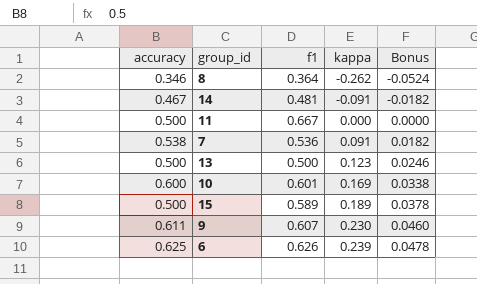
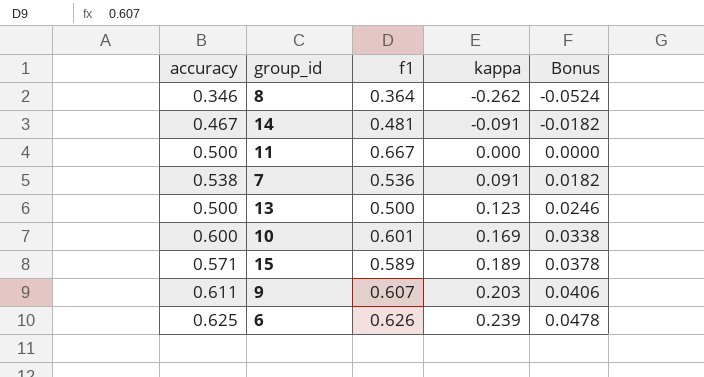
15 | accuracy: 0.500 -> 0.571
9 | kappa: 0.230 -> 0.203
9 | Bonus: 0.0460 -> 0.0406

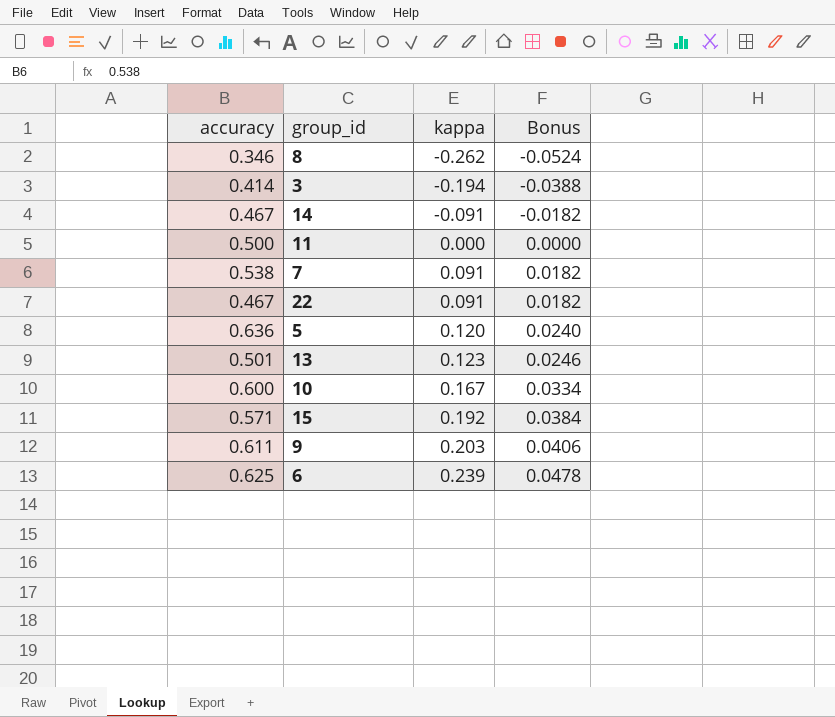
column f1 | position: 3 -> none
row 3: none -> 0.414 | -0.194 | -0.0388
row 22: none -> 0.467 | 0.091 | 0.0182
row 5: none -> 0.636 | 0.120 | 0.0240
13 | accuracy: 0.500 -> 0.501
10 | kappa: 0.169 -> 0.167
10 | Bonus: 0.0338 -> 0.0334
15 | kappa: 0.189 -> 0.192
15 | Bonus: 0.0378 -> 0.0384

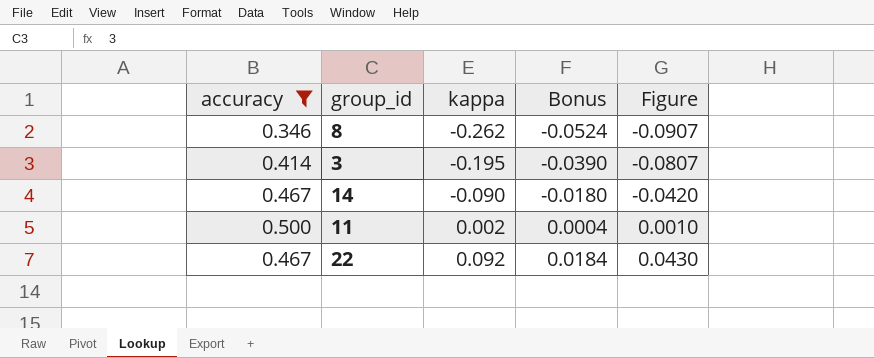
filter: none -> accuracy <= 0.500
column Figure | formula: none -> [accuracy] * [kappa]
3 | kappa: -0.194 -> -0.195
3 | Bonus: -0.0388 -> -0.0390
14 | kappa: -0.091 -> -0.090
14 | Bonus: -0.0182 -> -0.0180
11 | kappa: 0.000 -> 0.002
11 | Bonus: 0.0000 -> 0.0004
22 | kappa: 0.091 -> 0.092
22 | Bonus: 0.0182 -> 0.0184

